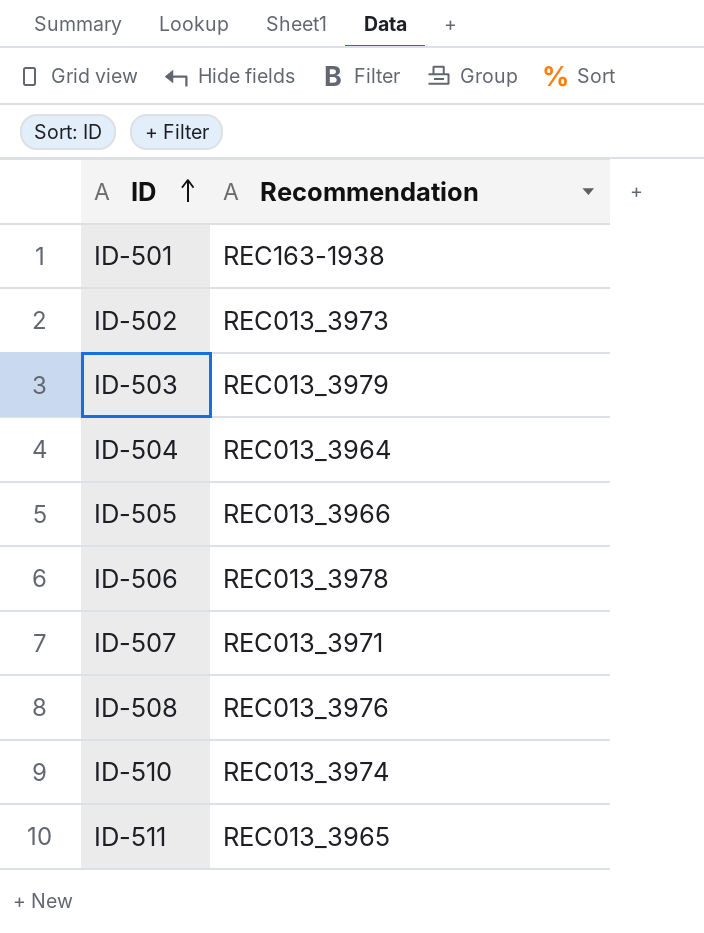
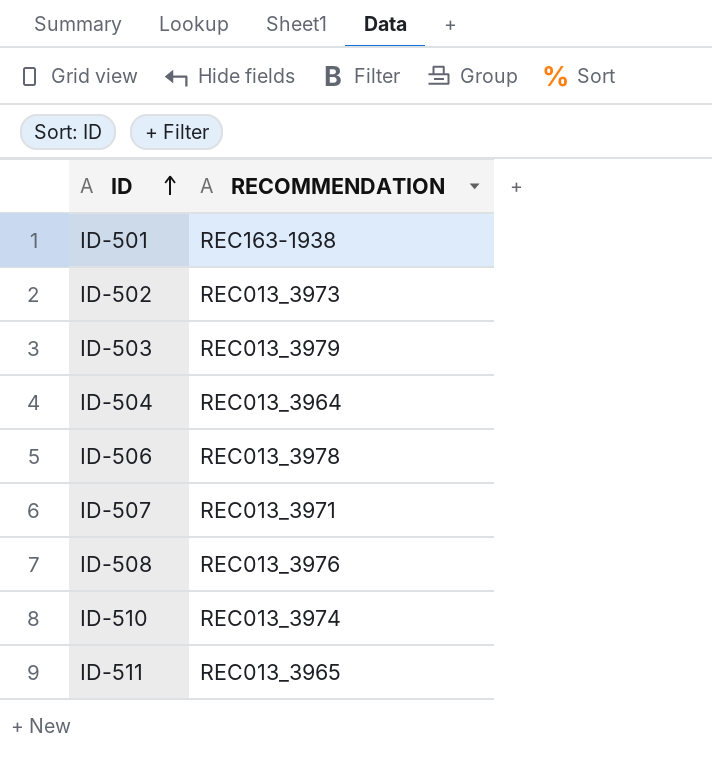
column name: Recommendation -> RECOMMENDATION
row ID-505: REC013_3966 -> none

